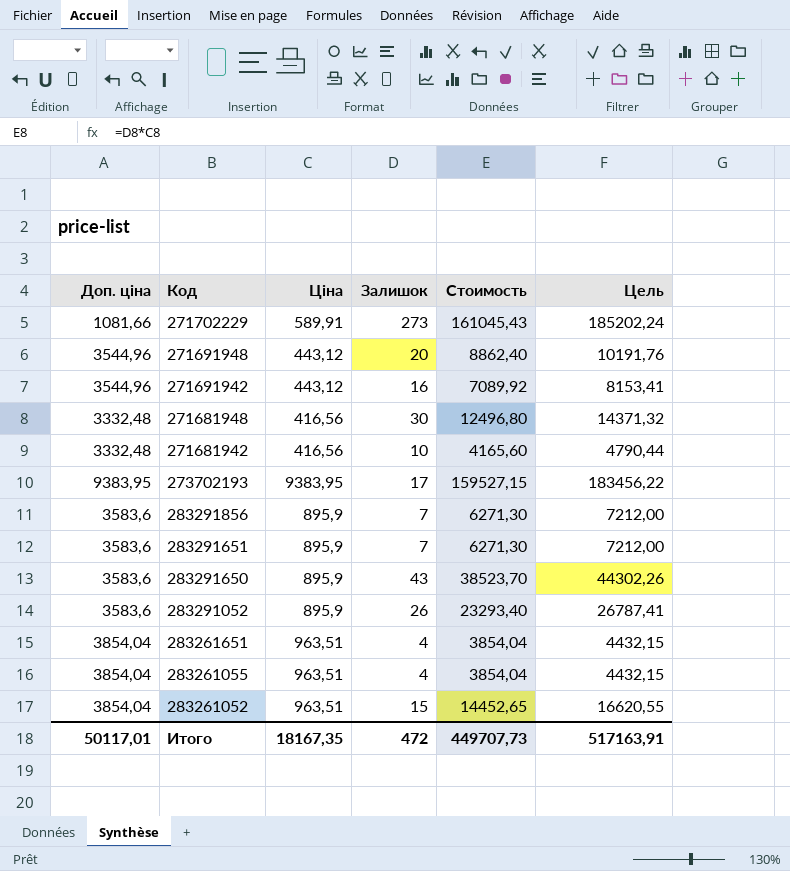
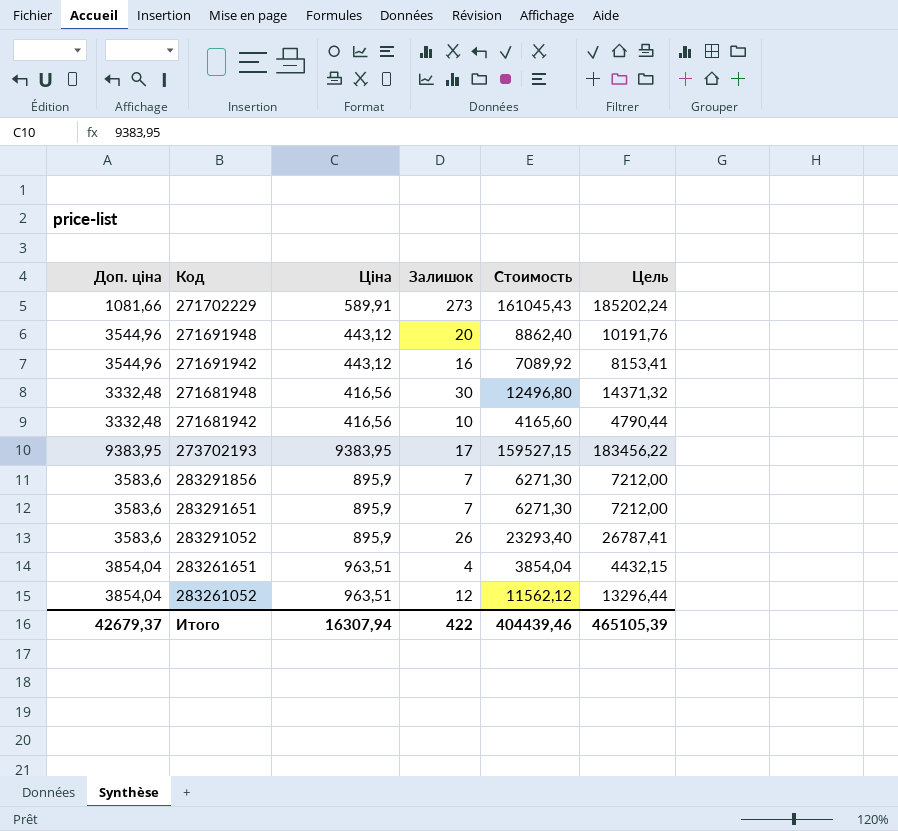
row 283291650: 3583,6 | 895,9 | 43 | 38523,70 | 44302,26 -> none
row 283261055: 3854,04 | 963,51 | 4 | 3854,04 | 4432,15 -> none
283261052 | Залишок: 15 -> 12
283261052 | Стоимость: 14452,65 -> 11562,12
283261052 | Цель: 16620,55 -> 13296,44
Итого | Доп. ціна: 50117,01 -> 42679,37
Итого | Ціна: 18167,35 -> 16307,94
Итого | Залишок: 472 -> 422
Итого | Стоимость: 449707,73 -> 404439,46
Итого | Цель: 517163,91 -> 465105,39

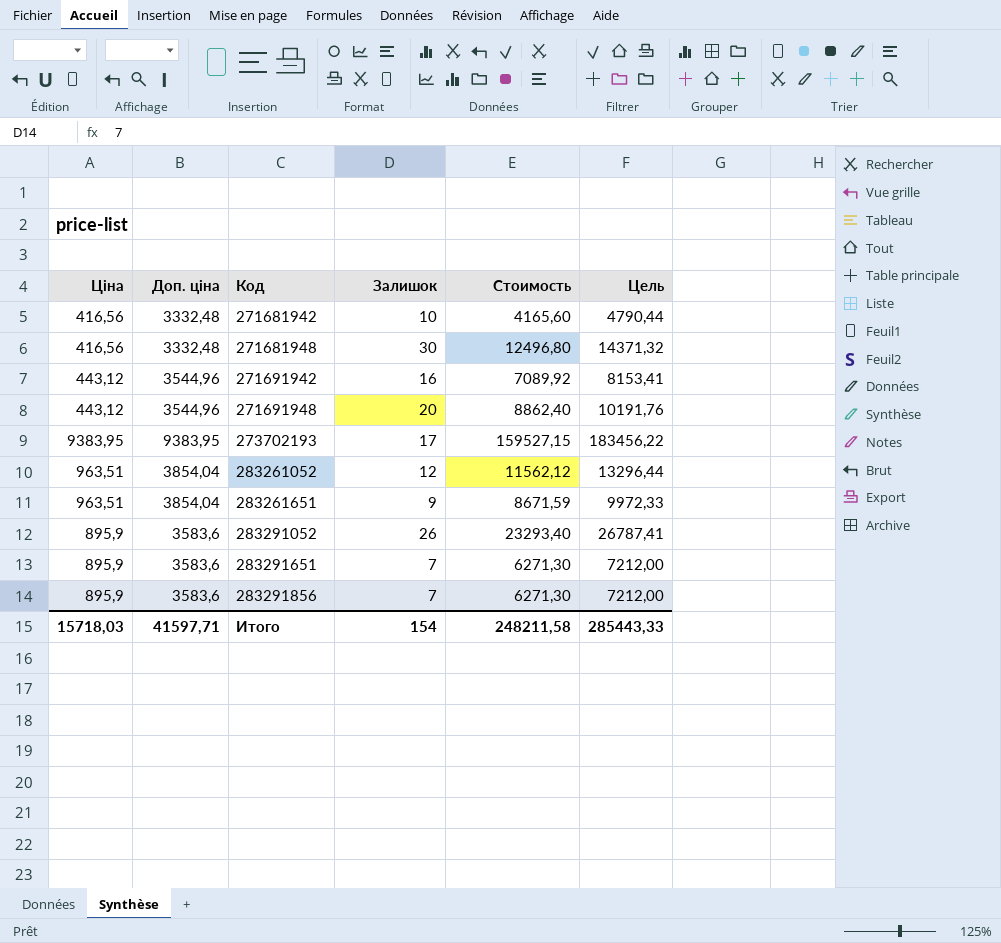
row order: none -> Код ascending
column Ціна | position: 3 -> 1
row 271702229: 1081,66 | 589,91 | 273 | 161045,43 | 185202,24 -> none
283261651 | Залишок: 4 -> 9
283261651 | Стоимость: 3854,04 -> 8671,59
283261651 | Цель: 4432,15 -> 9972,33
Итого | Ціна: 16307,94 -> 15718,03
Итого | Доп. ціна: 42679,37 -> 41597,71
Итого | Залишок: 422 -> 154
Итого | Стоимость: 404439,46 -> 248211,58
Итого | Цель: 465105,39 -> 285443,33

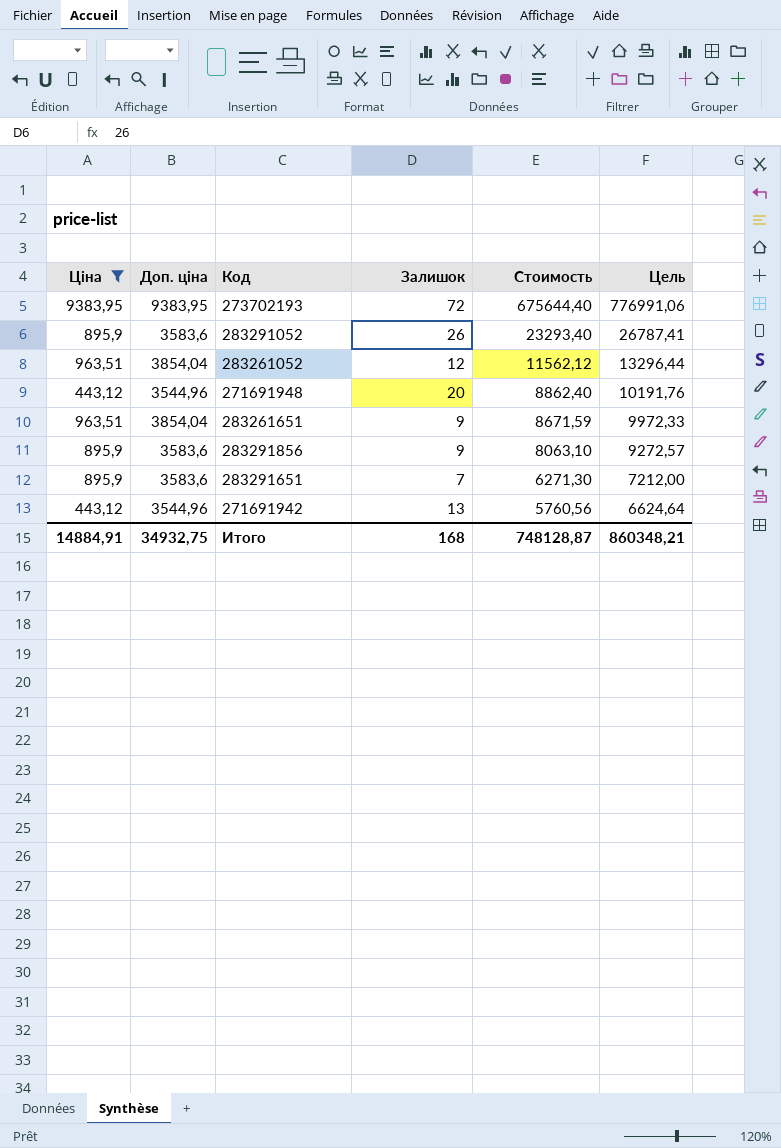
filter: none -> Ціна != 416,56
row order: Код ascending -> Стоимость descending
273702193 | Залишок: 17 -> 72
273702193 | Стоимость: 159527,15 -> 675644,40
273702193 | Цель: 183456,22 -> 776991,06
283291856 | Залишок: 7 -> 9
283291856 | Стоимость: 6271,30 -> 8063,10
283291856 | Цель: 7212,00 -> 9272,57
271691942 | Залишок: 16 -> 13
271691942 | Стоимость: 7089,92 -> 5760,56
271691942 | Цель: 8153,41 -> 6624,64
Итого | Ціна: 15718,03 -> 14884,91
Итого | Доп. ціна: 41597,71 -> 34932,75
Итого | Залишок: 154 -> 168
Итого | Стоимость: 248211,58 -> 748128,87
Итого | Цель: 285443,33 -> 860348,21

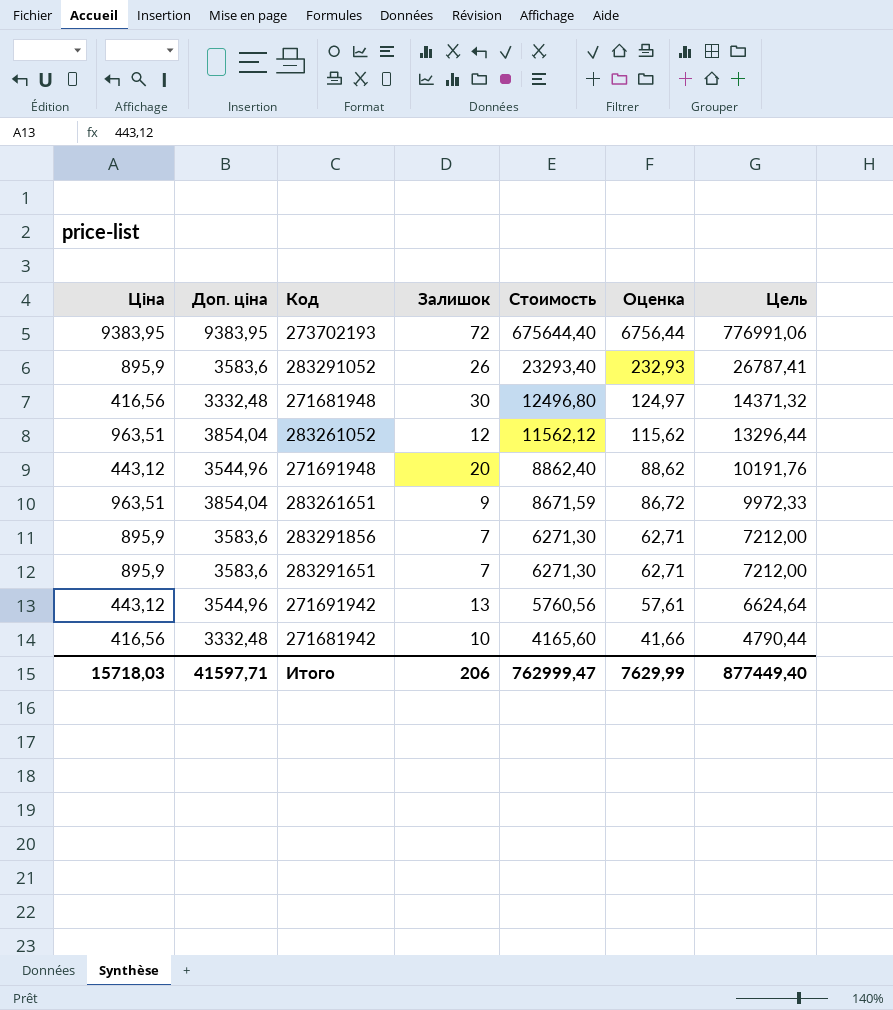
filter: Ціна != 416,56 -> none
column Оценка | formula: none -> [Стоимость] * 0,01
283291856 | Залишок: 9 -> 7
283291856 | Стоимость: 8063,10 -> 6271,30
283291856 | Цель: 9272,57 -> 7212,00
Итого | Ціна: 14884,91 -> 15718,03
Итого | Доп. ціна: 34932,75 -> 41597,71
Итого | Залишок: 168 -> 206
Итого | Стоимость: 748128,87 -> 762999,47
Итого | Цель: 860348,21 -> 877449,40

